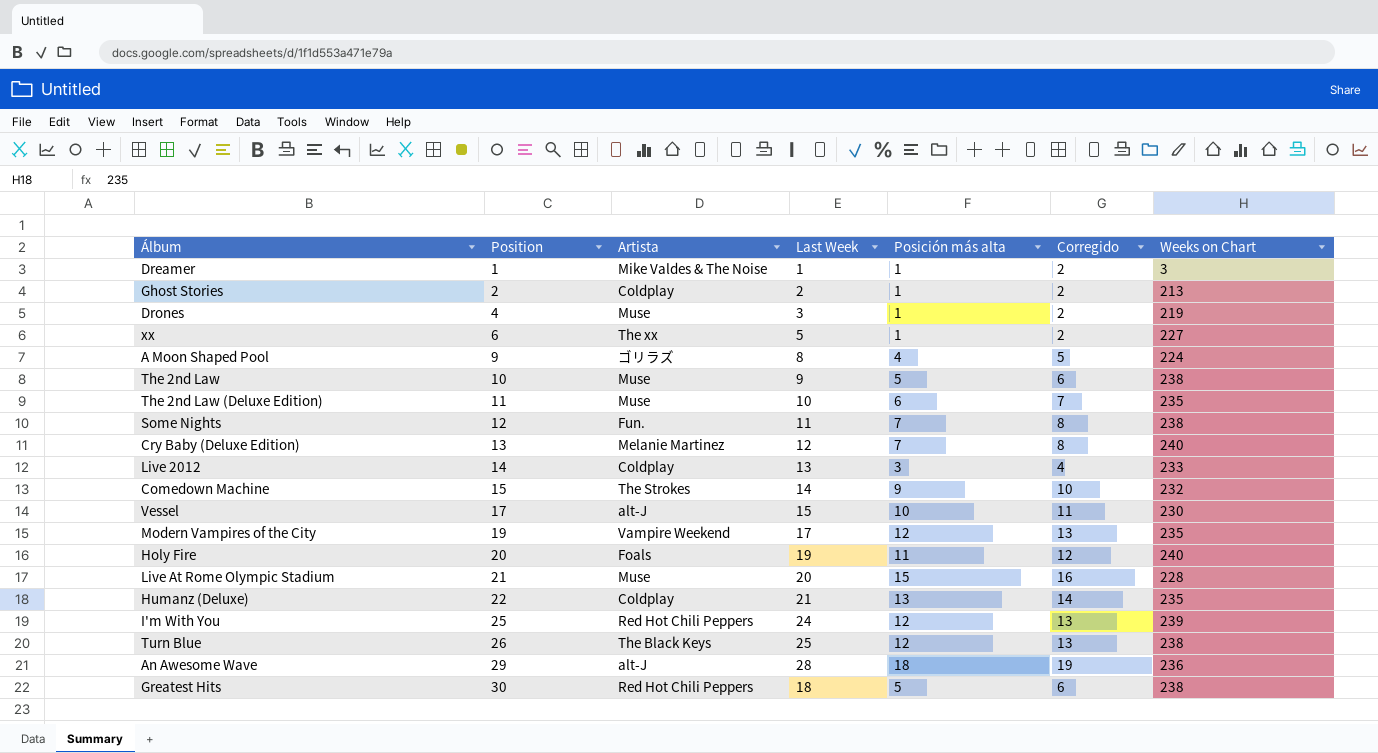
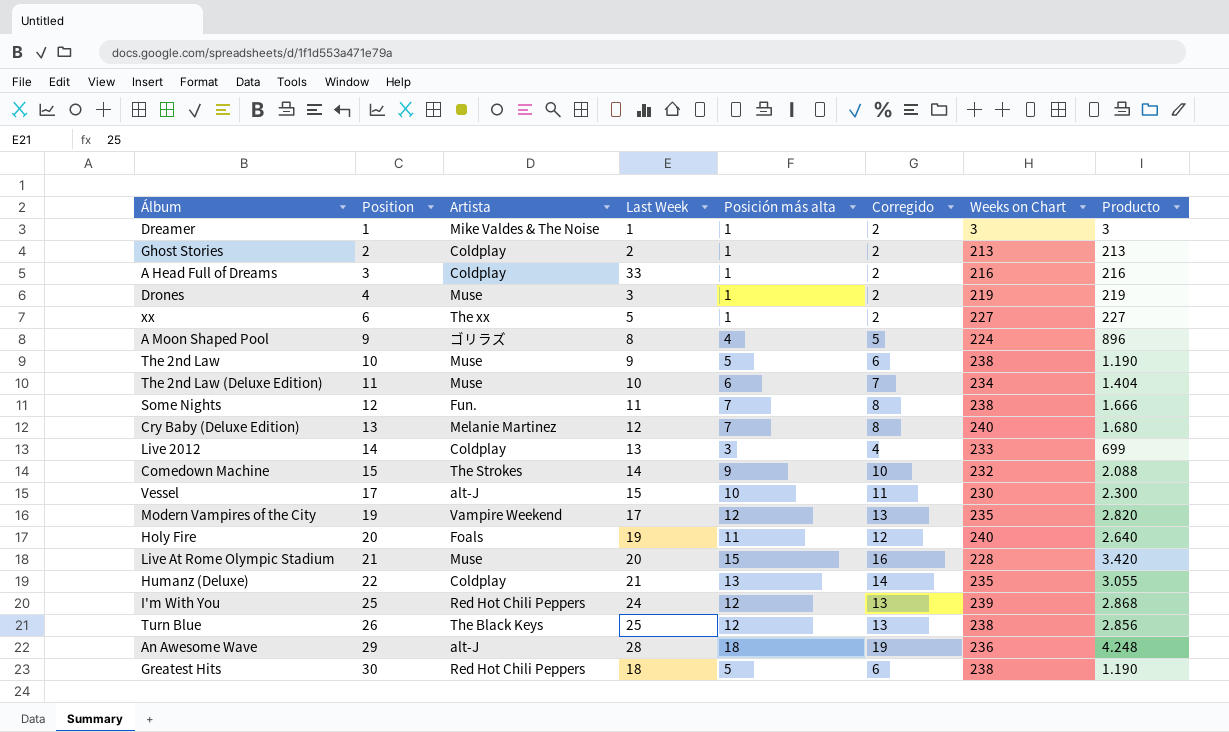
column Producto | formula: none -> [Posición más alta] * [Weeks on Chart]
row A Head Full of Dreams: none -> 3 | Coldplay | 33 | 1 | 2 | 216 | 216
The 2nd Law (Deluxe Edition) | Weeks on Chart: 235 -> 234

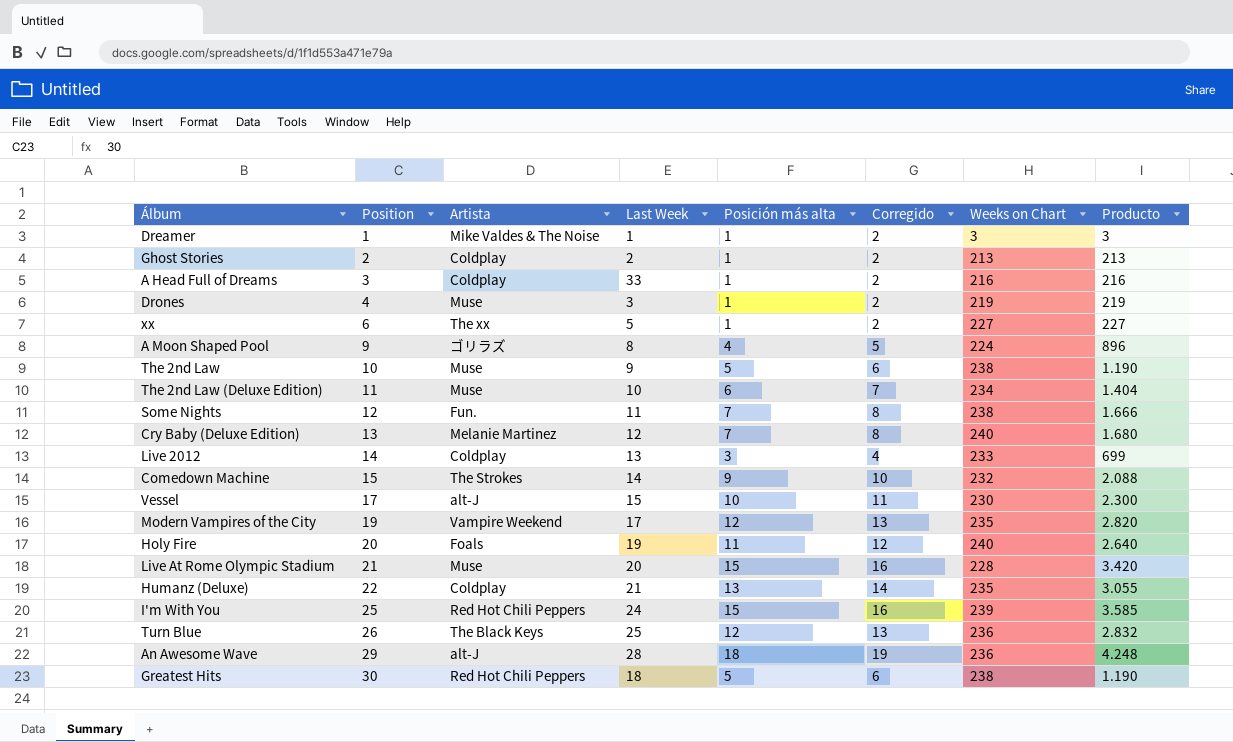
I'm With You | Posición más alta: 12 -> 15
I'm With You | Corregido: 13 -> 16
I'm With You | Producto: 2.868 -> 3.585
Turn Blue | Weeks on Chart: 238 -> 236
Turn Blue | Producto: 2.856 -> 2.832

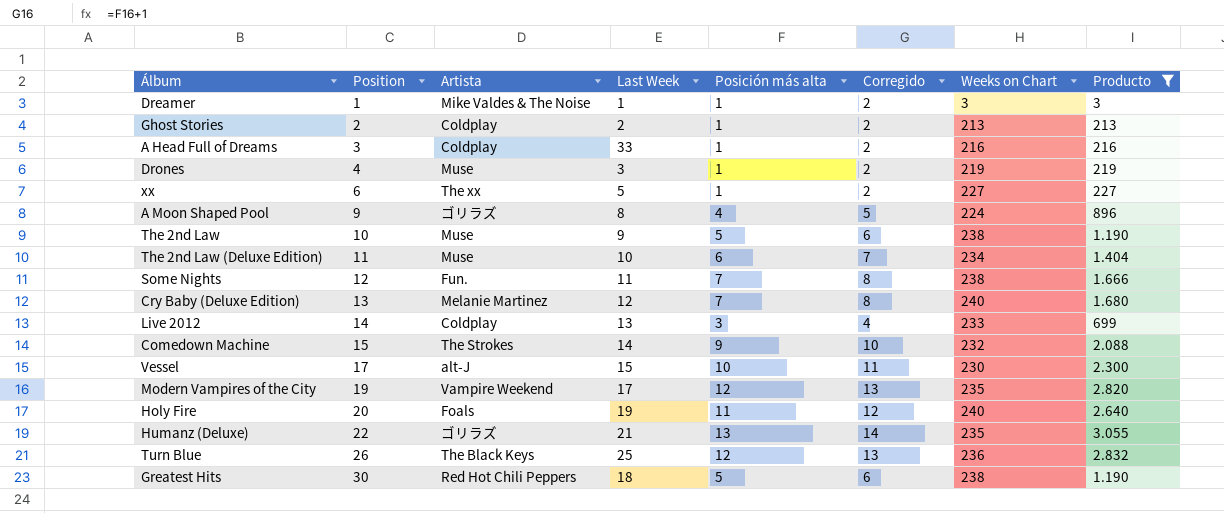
filter: none -> Producto <= 3.055
Humanz (Deluxe) | Artista: Coldplay -> ゴリラズ

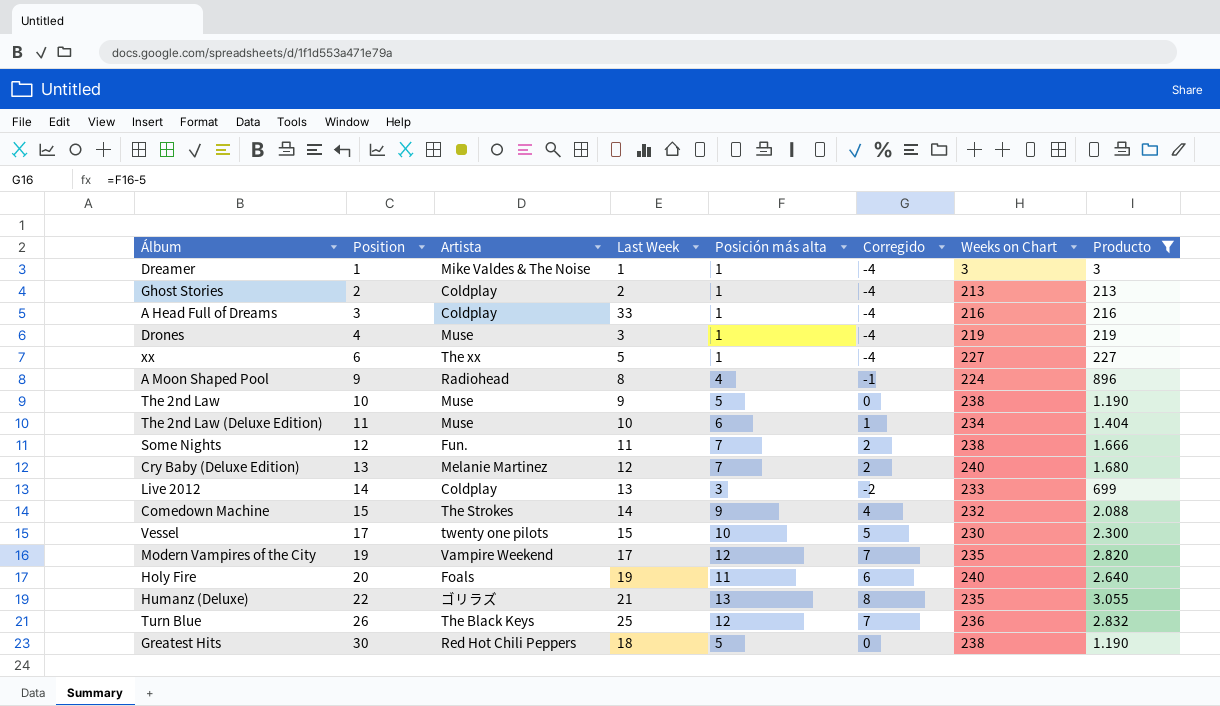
column Corregido | formula: [Posición más alta] + 1 -> [Posición más alta] - 5
A Moon Shaped Pool | Artista: ゴリラズ -> Radiohead
Vessel | Artista: alt-J -> twenty one pilots

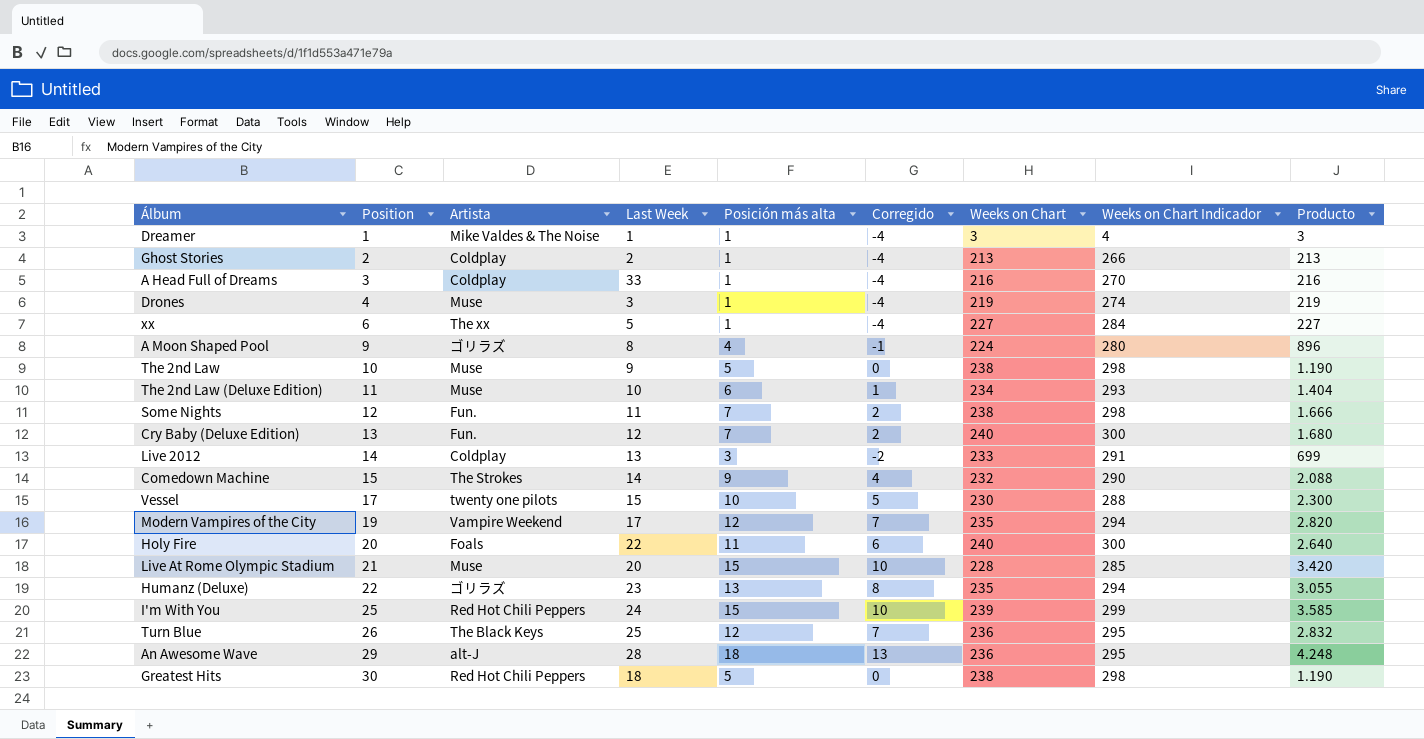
filter: Producto <= 3.055 -> none
column Weeks on Chart Indicador | formula: none -> [Weeks on Chart] * 1,25
A Moon Shaped Pool | Artista: Radiohead -> ゴリラズ
Cry Baby (Deluxe Edition) | Artista: Melanie Martinez -> Fun.
Holy Fire | Last Week: 19 -> 22
Humanz (Deluxe) | Last Week: 21 -> 23

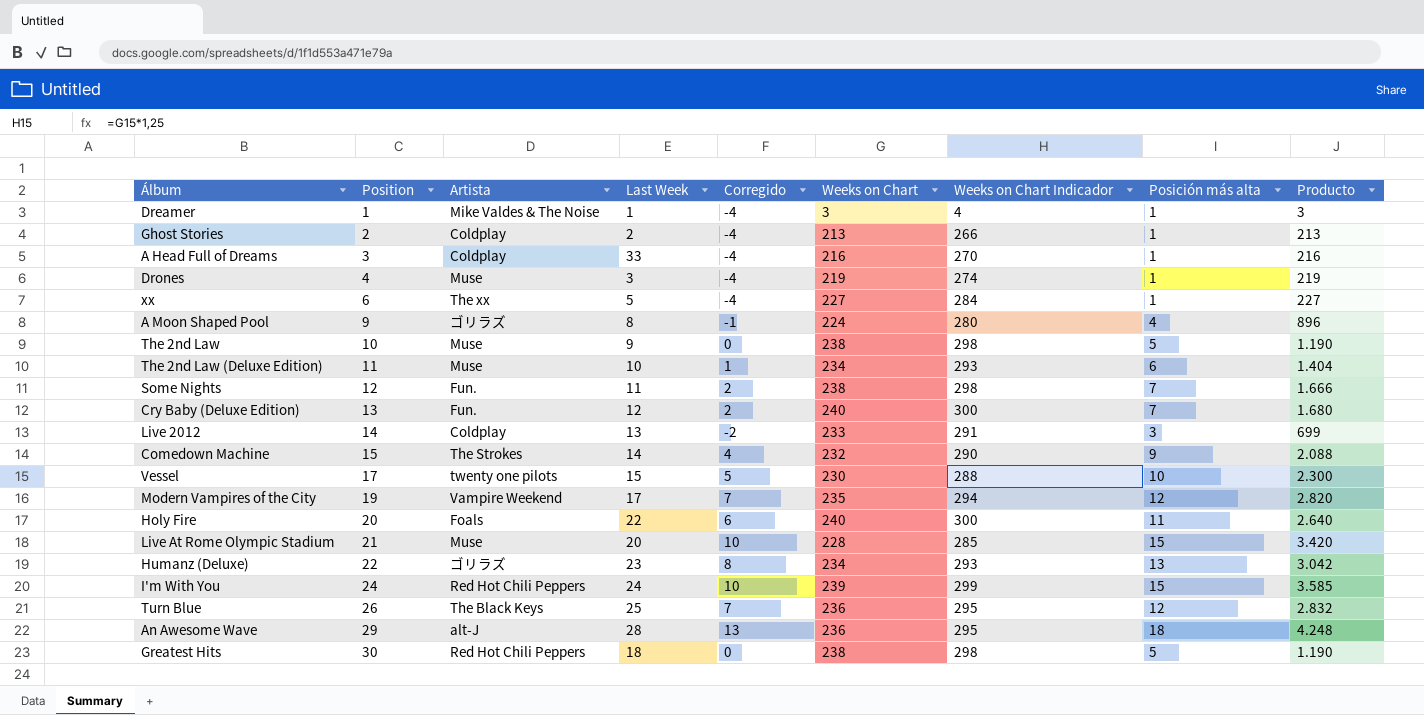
column Posición más alta | position: 5 -> 8
Humanz (Deluxe) | Weeks on Chart: 235 -> 234
Humanz (Deluxe) | Weeks on Chart Indicador: 294 -> 293
Humanz (Deluxe) | Producto: 3.055 -> 3.042
I'm With You | Position: 25 -> 24

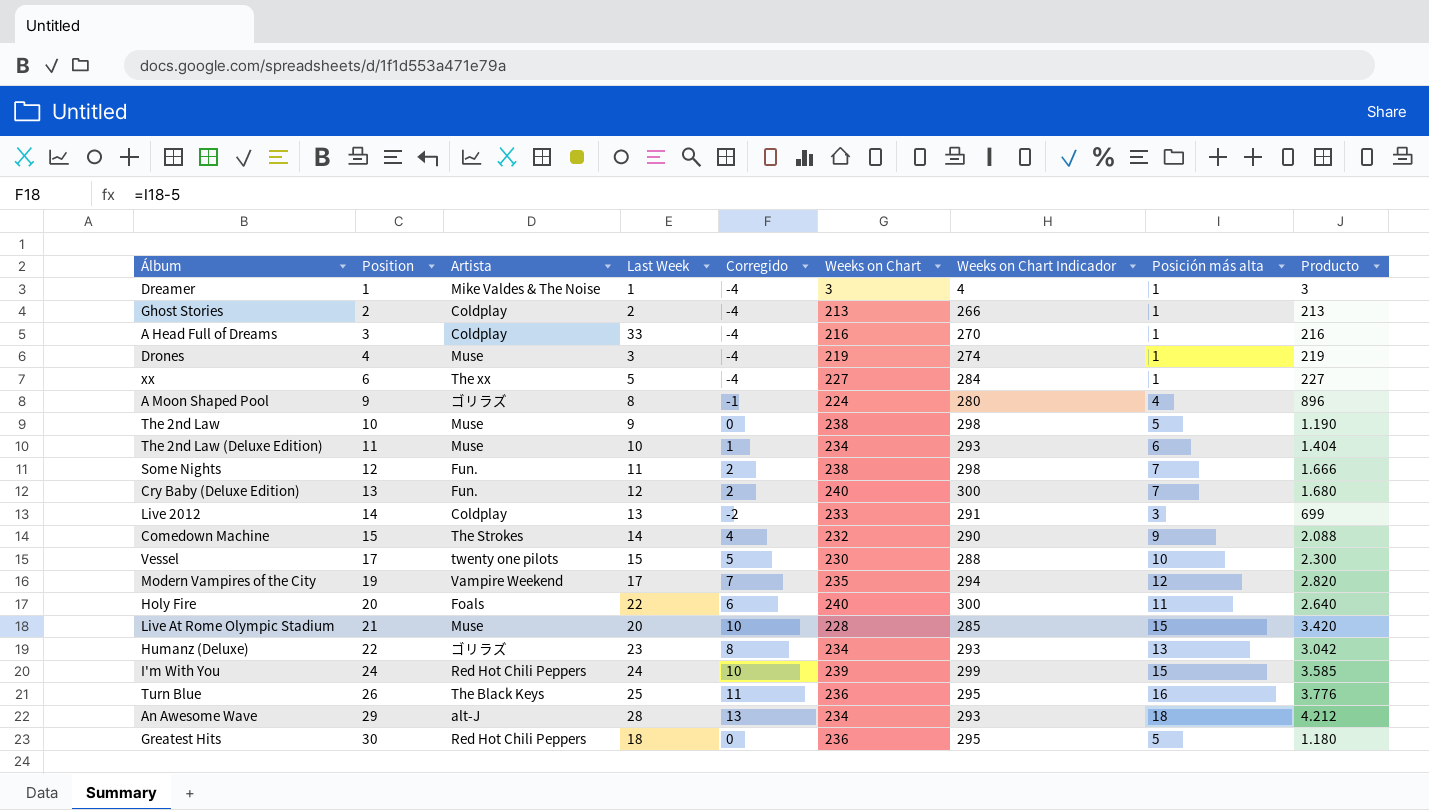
Turn Blue | Corregido: 7 -> 11
Turn Blue | Posición más alta: 12 -> 16
Turn Blue | Producto: 2.832 -> 3.776
An Awesome Wave | Weeks on Chart: 236 -> 234
An Awesome Wave | Weeks on Chart Indicador: 295 -> 293
An Awesome Wave | Producto: 4.248 -> 4.212
Greatest Hits | Weeks on Chart: 238 -> 236
Greatest Hits | Weeks on Chart Indicador: 298 -> 295
Greatest Hits | Producto: 1.190 -> 1.180

